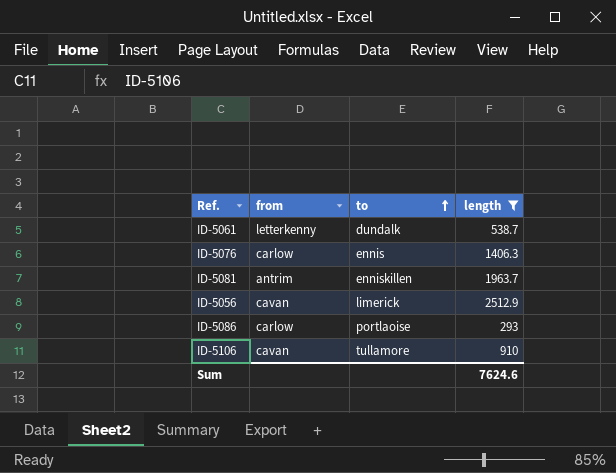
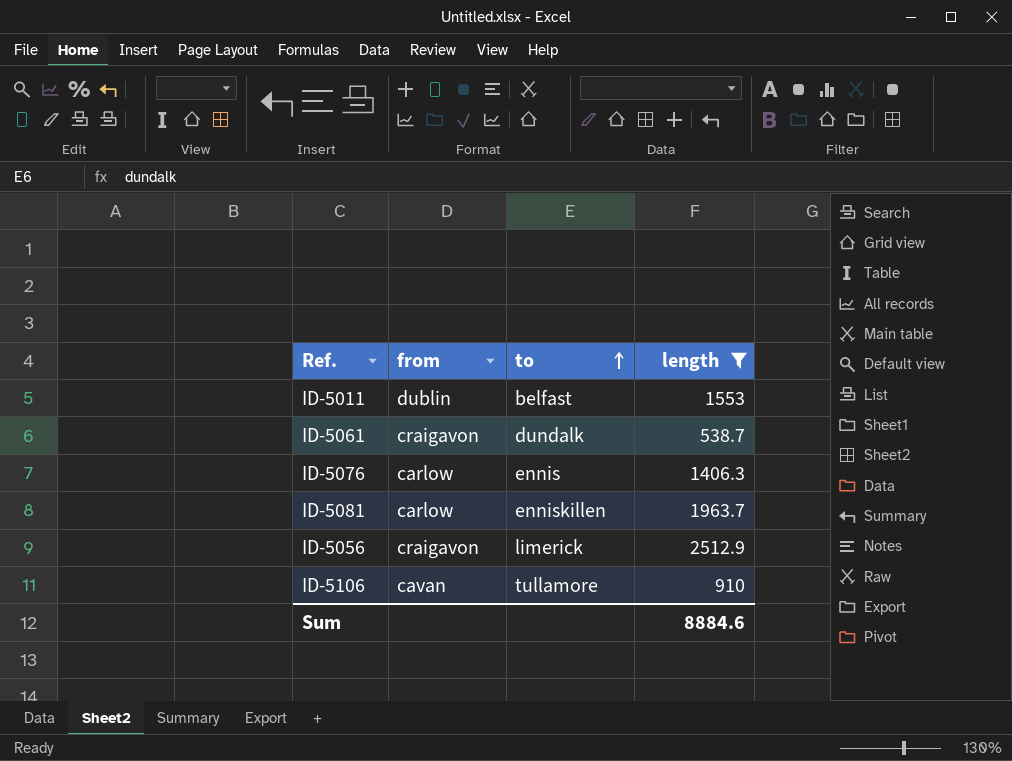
row ID-5086: carlow | portlaoise | 293 -> none
row ID-5011: none -> dublin | belfast | 1553
ID-5061 | from: letterkenny -> craigavon
ID-5081 | from: antrim -> carlow
ID-5056 | from: cavan -> craigavon
Sum | length: 7624.6 -> 8884.6

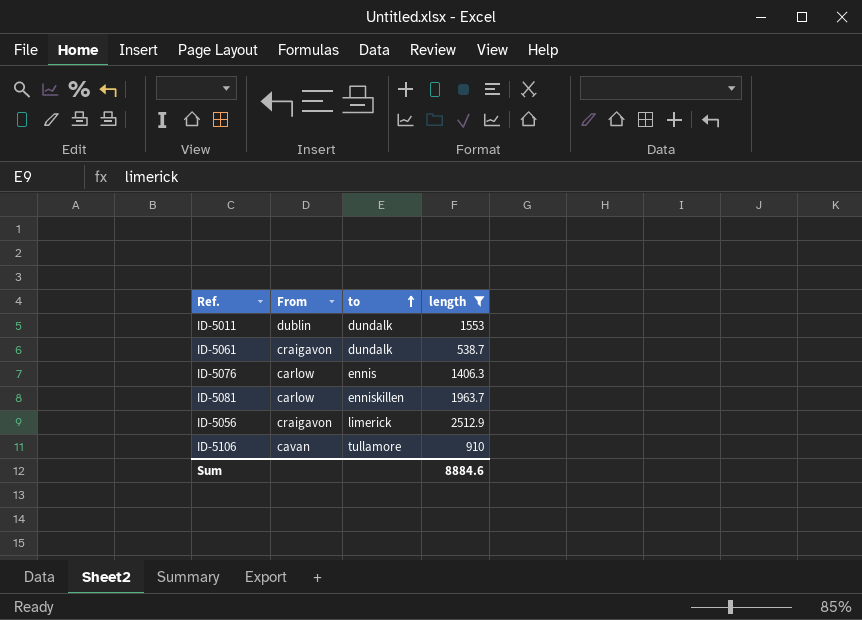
column name: from -> From
ID-5011 | to: belfast -> dundalk

